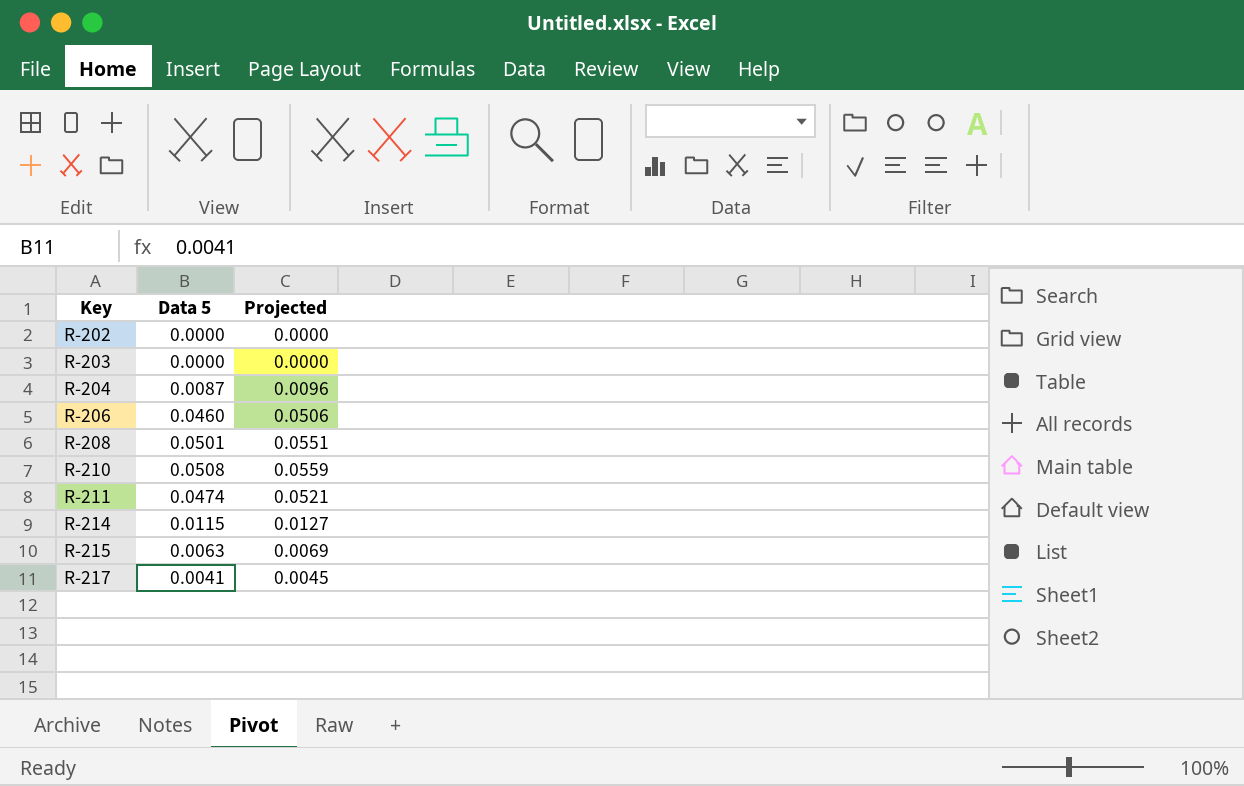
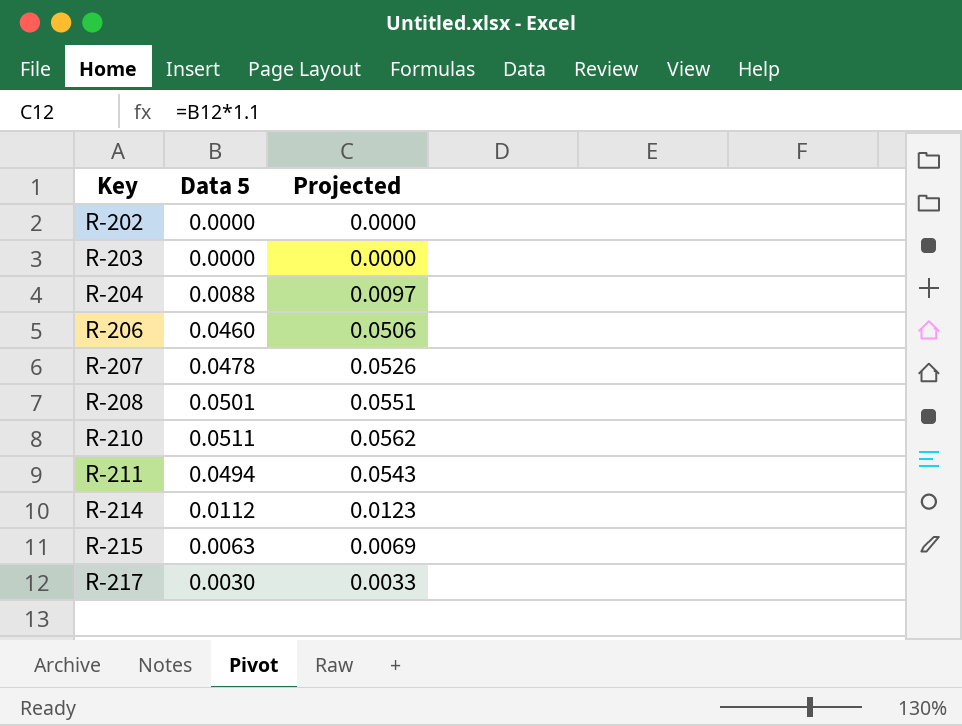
R-204 | Data 5: 0.0087 -> 0.0088
R-204 | Projected: 0.0096 -> 0.0097
row R-207: none -> 0.0478 | 0.0526
R-210 | Data 5: 0.0508 -> 0.0511
R-210 | Projected: 0.0559 -> 0.0562
R-211 | Data 5: 0.0474 -> 0.0494
R-211 | Projected: 0.0521 -> 0.0543
R-214 | Data 5: 0.0115 -> 0.0112
R-214 | Projected: 0.0127 -> 0.0123
R-217 | Data 5: 0.0041 -> 0.0030
R-217 | Projected: 0.0045 -> 0.0033

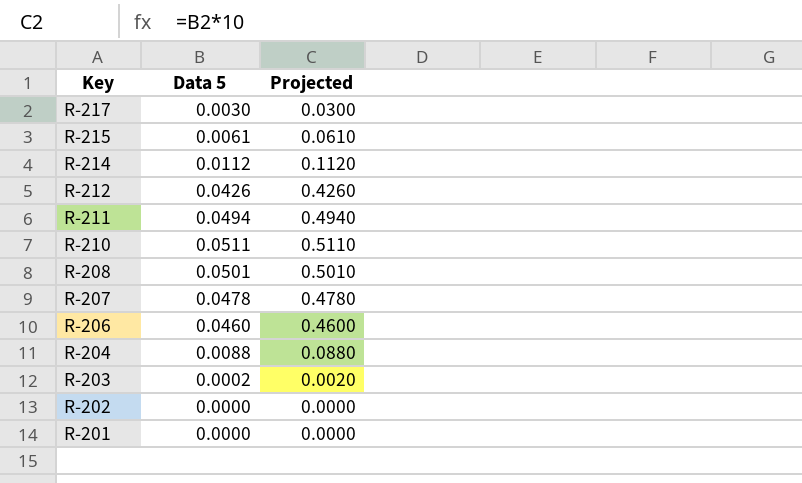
row order: Key ascending -> Key descending
column Projected | formula: [Data 5] * 1.1 -> [Data 5] * 10
R-215 | Data 5: 0.0063 -> 0.0061
row R-212: none -> 0.0426 | 0.4260
R-203 | Data 5: 0.0000 -> 0.0002
row R-201: none -> 0.0000 | 0.0000

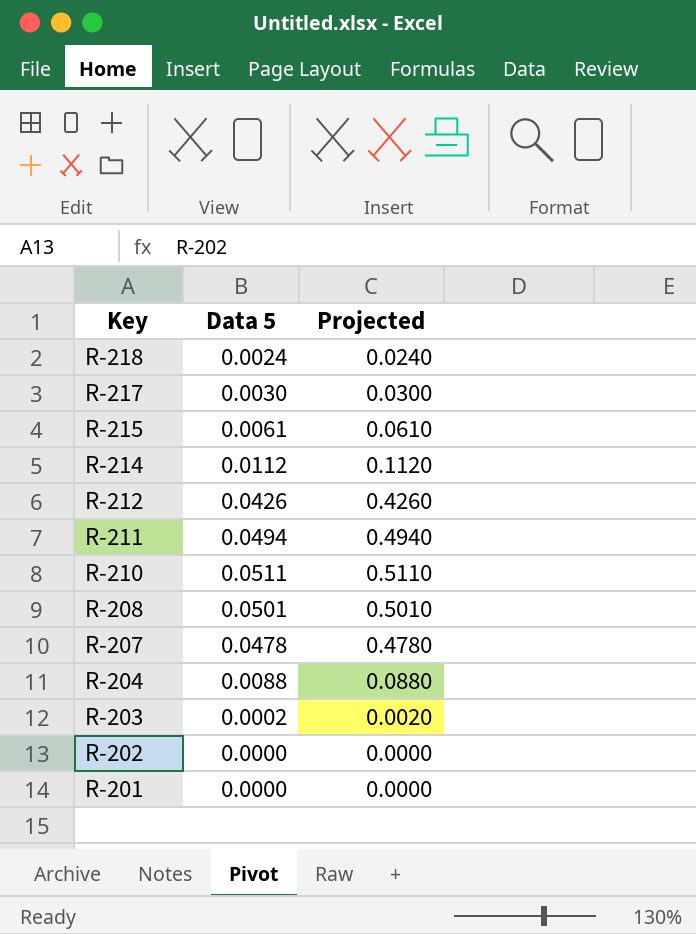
row R-206: 0.0460 | 0.4600 -> none
row R-218: none -> 0.0024 | 0.0240

